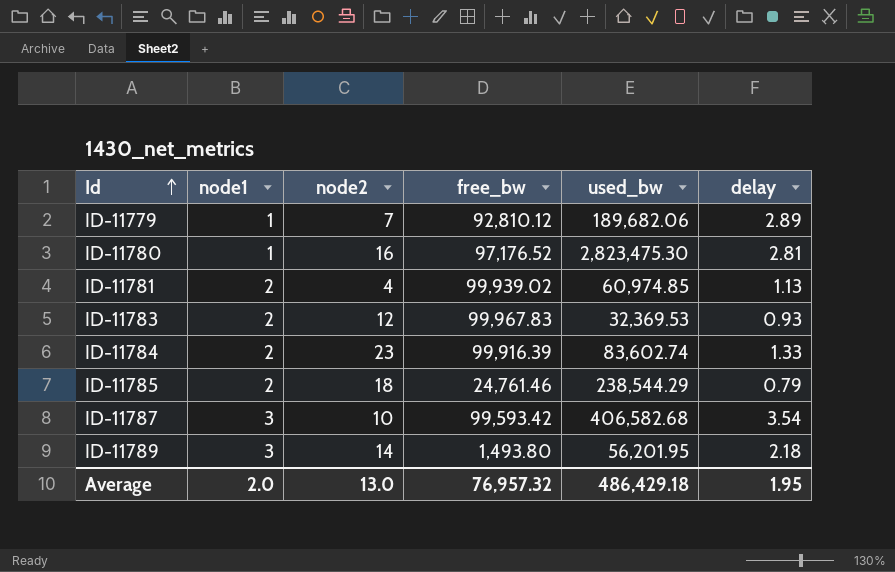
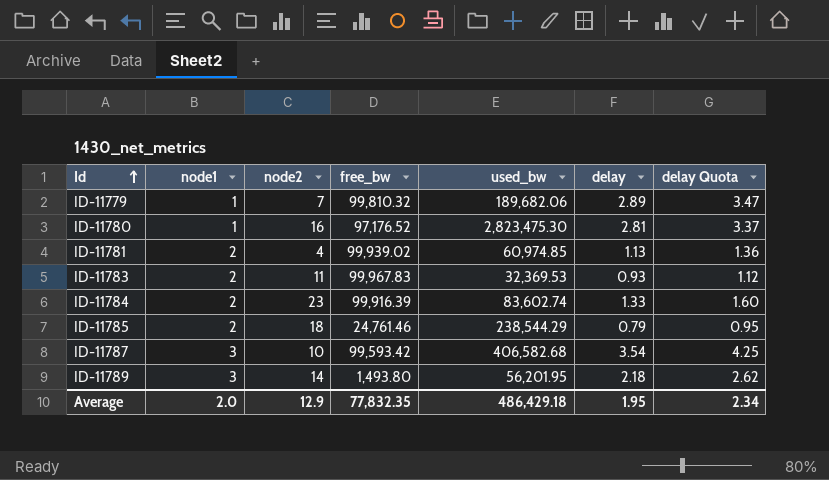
column delay Quota | formula: none -> [delay] * 1.2
ID-11779 | free_bw: 92,810.12 -> 99,810.32
ID-11783 | node2: 12 -> 11
Average | node2: 13.0 -> 12.9
Average | free_bw: 76,957.32 -> 77,832.35

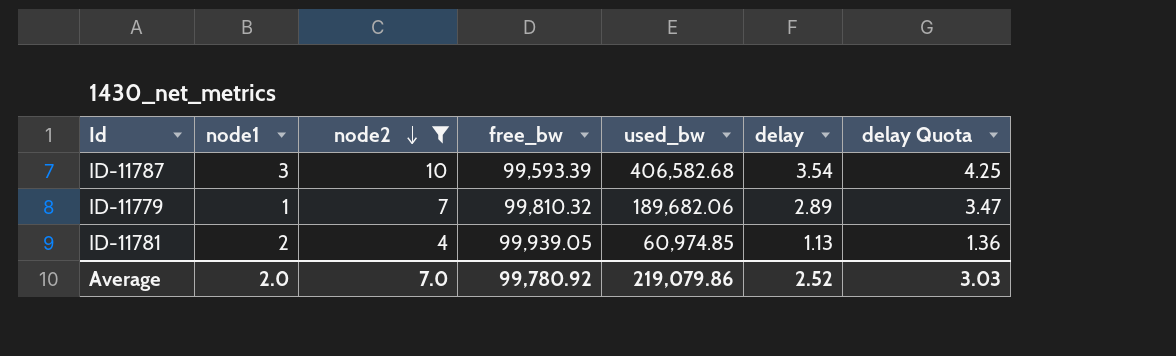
filter: none -> node2 <= 10
row order: Id ascending -> node2 descending
ID-11787 | free_bw: 99,593.42 -> 99,593.39
ID-11781 | free_bw: 99,939.02 -> 99,939.05
Average | node2: 12.9 -> 7.0
Average | free_bw: 77,832.35 -> 99,780.92
Average | used_bw: 486,429.18 -> 219,079.86
Average | delay: 1.95 -> 2.52
Average | delay Quota: 2.34 -> 3.03

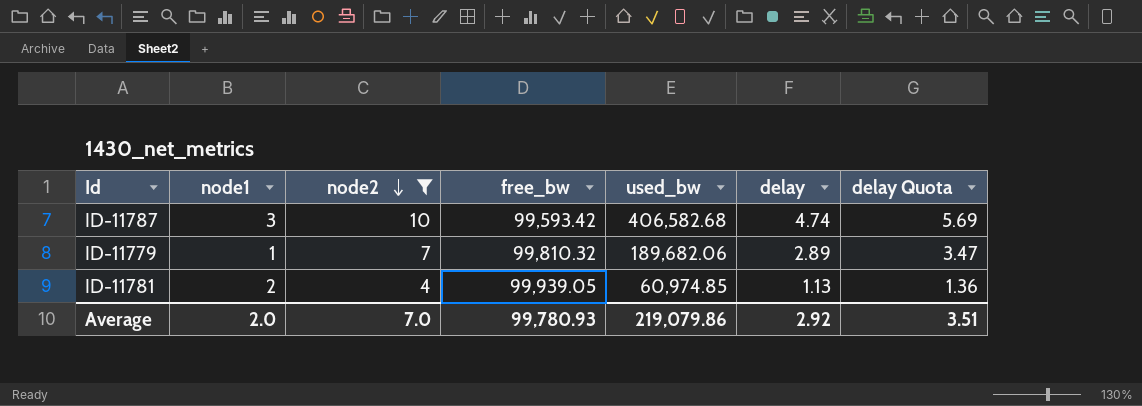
ID-11787 | free_bw: 99,593.39 -> 99,593.42
ID-11787 | delay: 3.54 -> 4.74
ID-11787 | delay Quota: 4.25 -> 5.69
Average | free_bw: 99,780.92 -> 99,780.93
Average | delay: 2.52 -> 2.92
Average | delay Quota: 3.03 -> 3.51

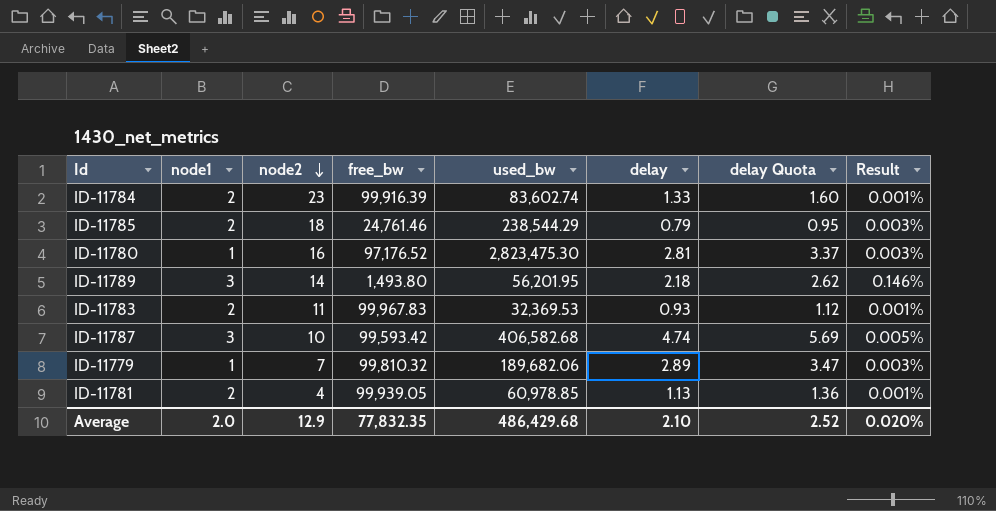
filter: node2 <= 10 -> none
column Result | formula: none -> [delay] / [free_bw]
ID-11781 | used_bw: 60,974.85 -> 60,978.85
Average | node2: 7.0 -> 12.9
Average | free_bw: 99,780.93 -> 77,832.35
Average | used_bw: 219,079.86 -> 486,429.68
Average | delay: 2.92 -> 2.10
Average | delay Quota: 3.51 -> 2.52

